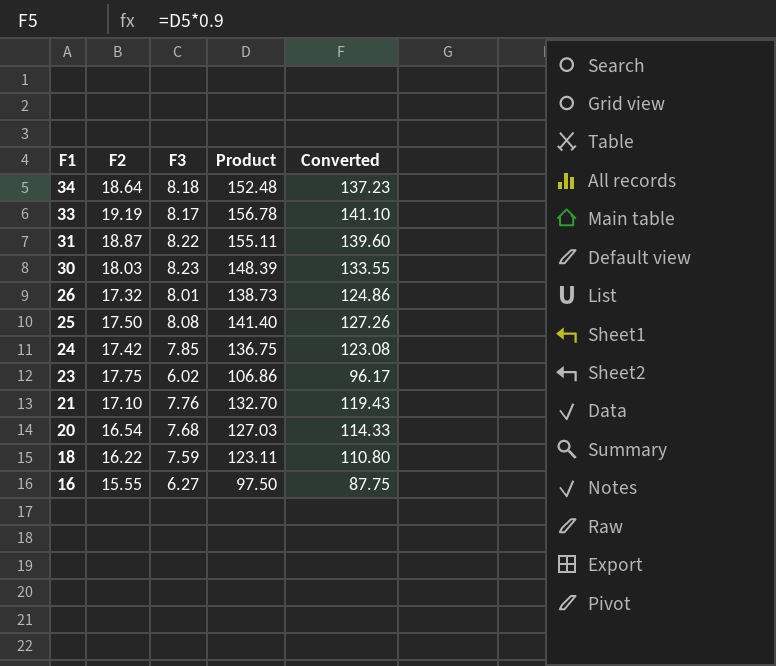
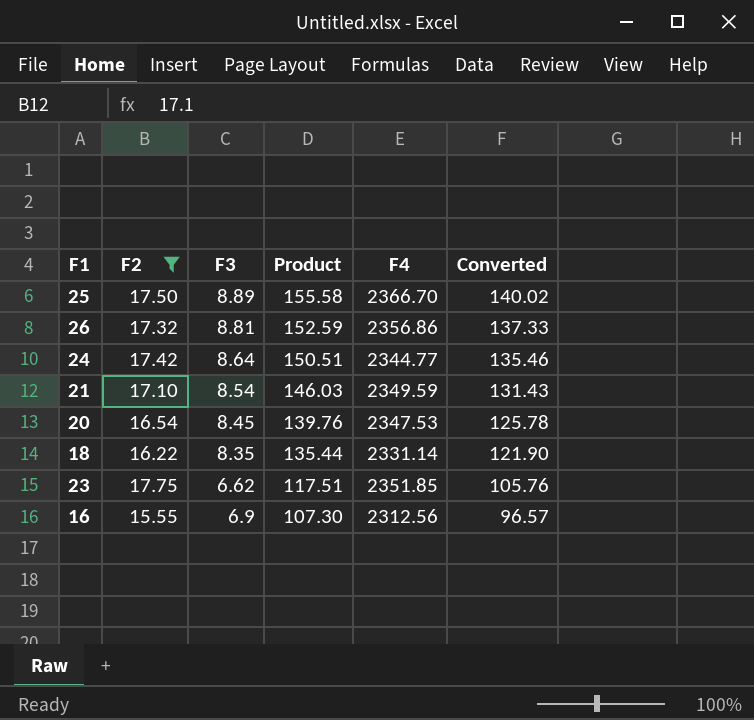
filter: none -> F2 <= 17.75
row order: F1 descending -> Product descending
column F4 | position: none -> 5
25 | F3: 8.08 -> 8.89
25 | Product: 141.40 -> 155.58
25 | Converted: 127.26 -> 140.02
26 | F3: 8.01 -> 8.81
26 | Product: 138.73 -> 152.59
26 | Converted: 124.86 -> 137.33
24 | F3: 7.85 -> 8.64
24 | Product: 136.75 -> 150.51
24 | Converted: 123.08 -> 135.46
21 | F3: 7.76 -> 8.54
21 | Product: 132.70 -> 146.03
21 | Converted: 119.43 -> 131.43
20 | F3: 7.68 -> 8.45
20 | Product: 127.03 -> 139.76
20 | Converted: 114.33 -> 125.78
18 | F3: 7.59 -> 8.35
18 | Product: 123.11 -> 135.44
18 | Converted: 110.80 -> 121.90
23 | F3: 6.02 -> 6.62
23 | Product: 106.86 -> 117.51
23 | Converted: 96.17 -> 105.76
16 | F3: 6.27 -> 6.9
16 | Product: 97.50 -> 107.30
16 | Converted: 87.75 -> 96.57

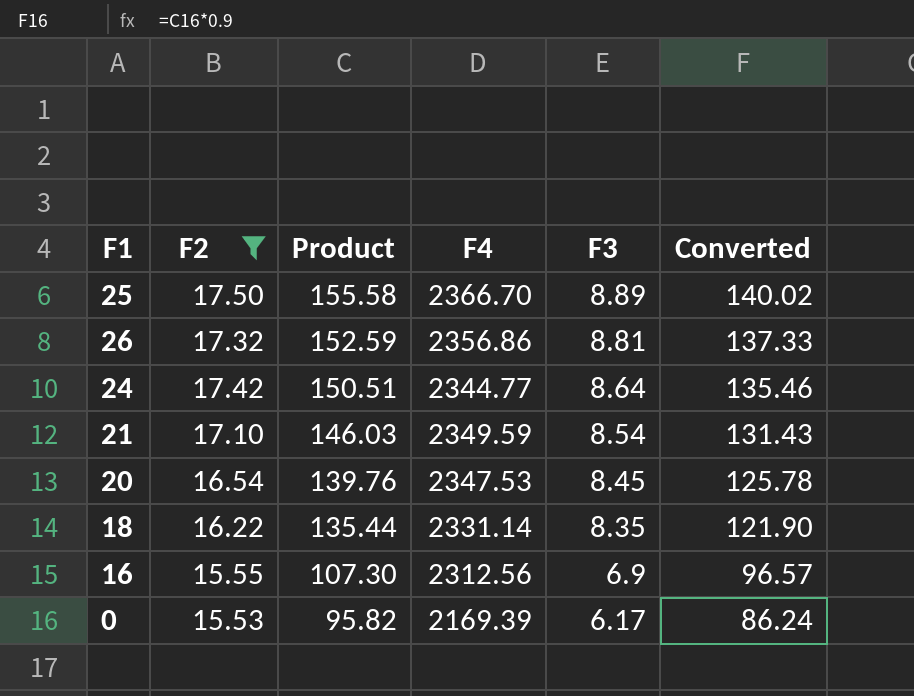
column F3 | position: 3 -> 5
row 23: 17.75 | 6.62 | 117.51 | 2351.85 | 105.76 -> none
row 0: none -> 15.53 | 95.82 | 2169.39 | 6.17 | 86.24

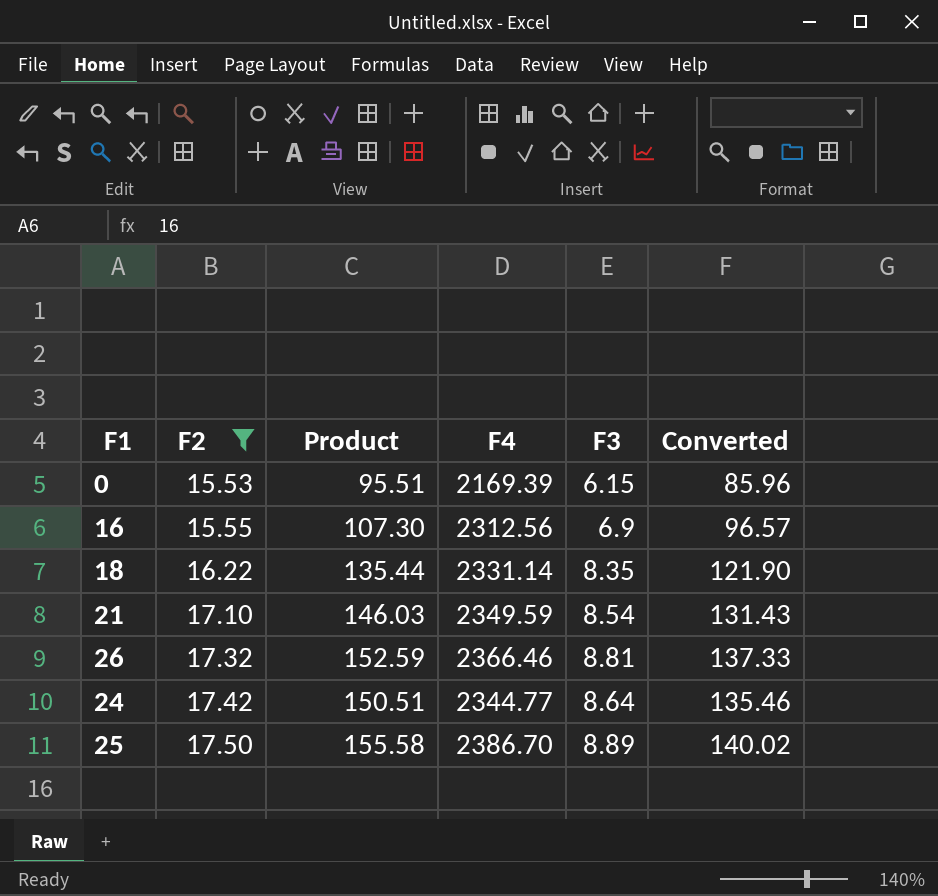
row order: Product descending -> F2 ascending
row 20: 16.54 | 139.76 | 2347.53 | 8.45 | 125.78 -> none
0 | Product: 95.82 -> 95.51
0 | F3: 6.17 -> 6.15
0 | Converted: 86.24 -> 85.96
26 | F4: 2356.86 -> 2366.46
25 | F4: 2366.70 -> 2386.70

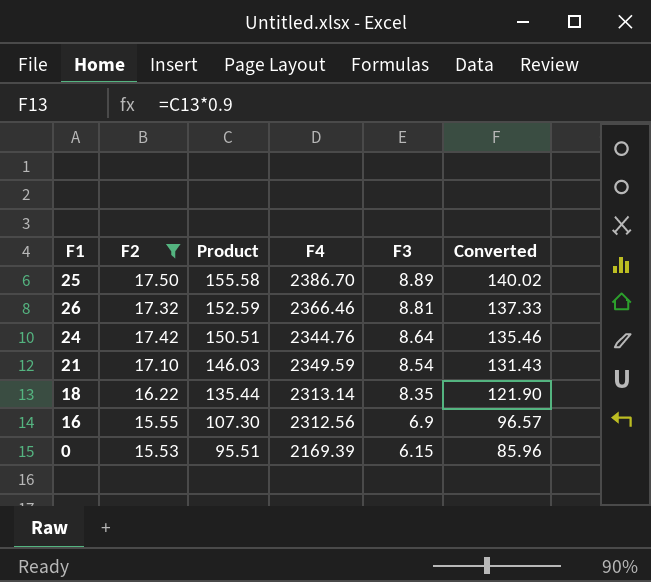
row order: F2 ascending -> Product descending
24 | F4: 2344.77 -> 2344.76
18 | F4: 2331.14 -> 2313.14

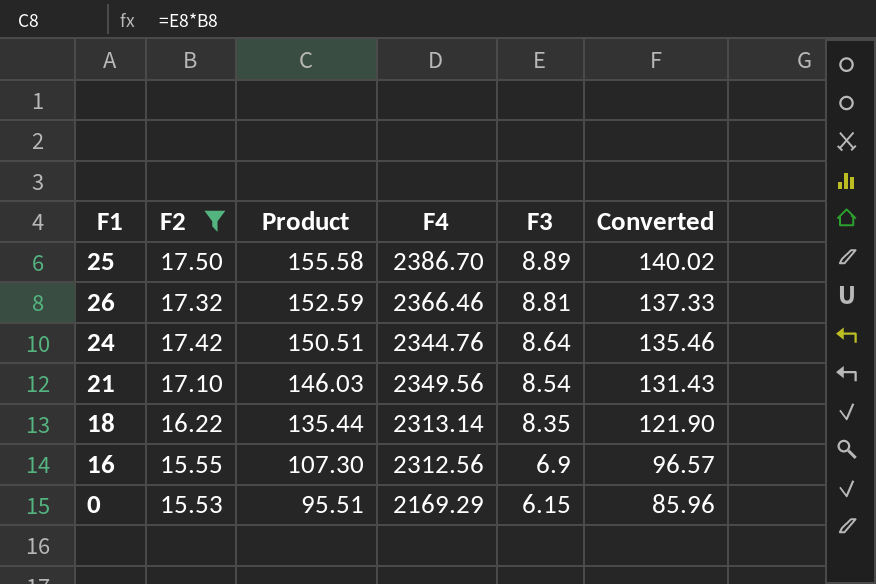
21 | F4: 2349.59 -> 2349.56
0 | F4: 2169.39 -> 2169.29

